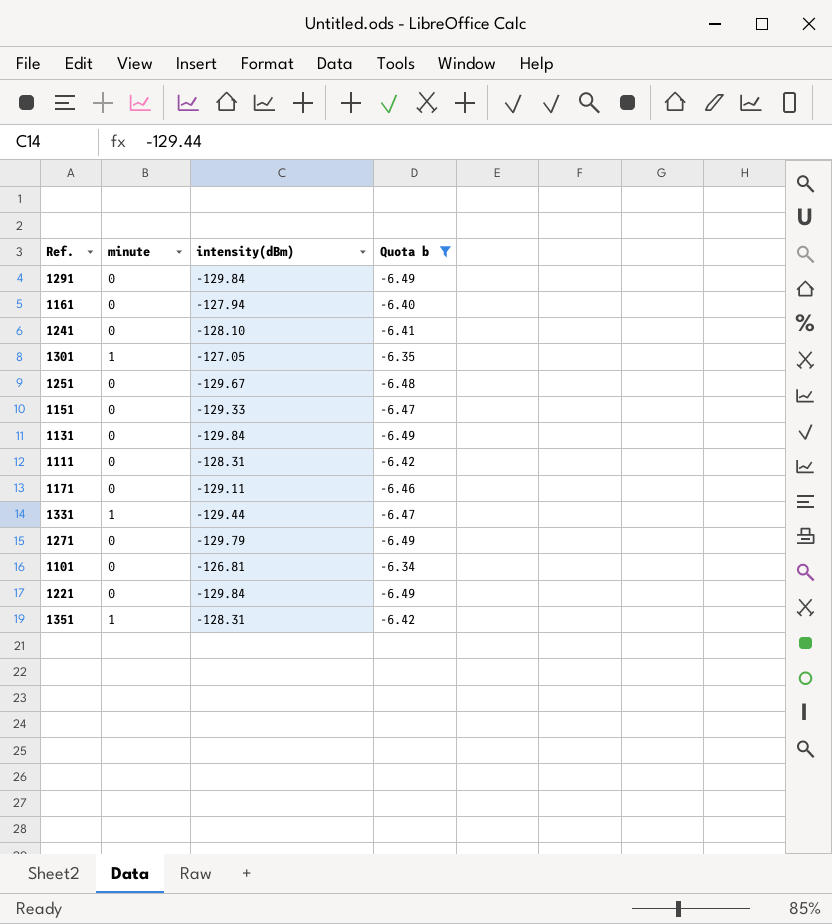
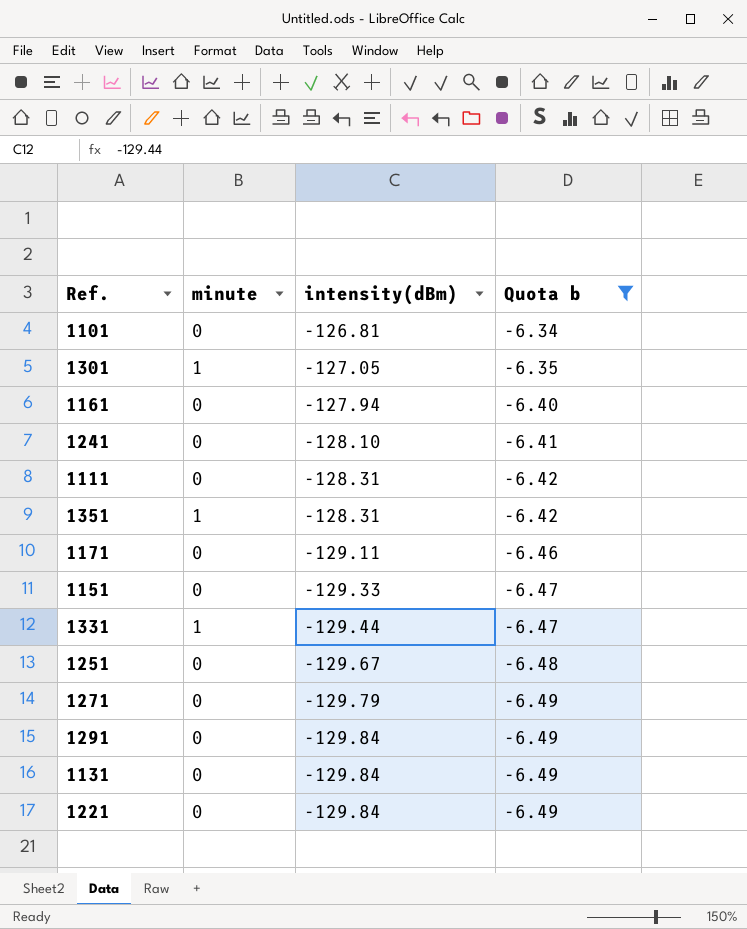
row order: none -> intensity(dBm) descending

